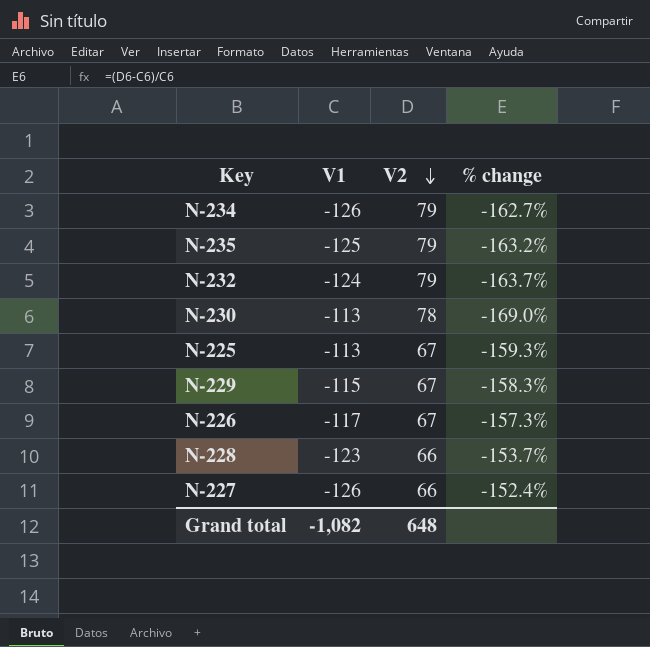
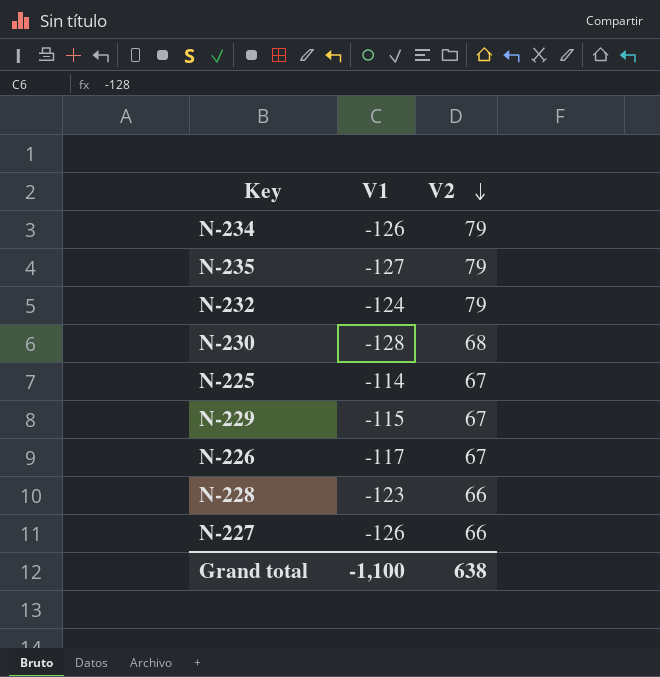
column % change | formula: ([V2] - [V1]) / [V1] -> none
N-235 | V1: -125 -> -127
N-230 | V1: -113 -> -128
N-230 | V2: 78 -> 68
N-225 | V1: -113 -> -114
Grand total | V1: -1,082 -> -1,100
Grand total | V2: 648 -> 638

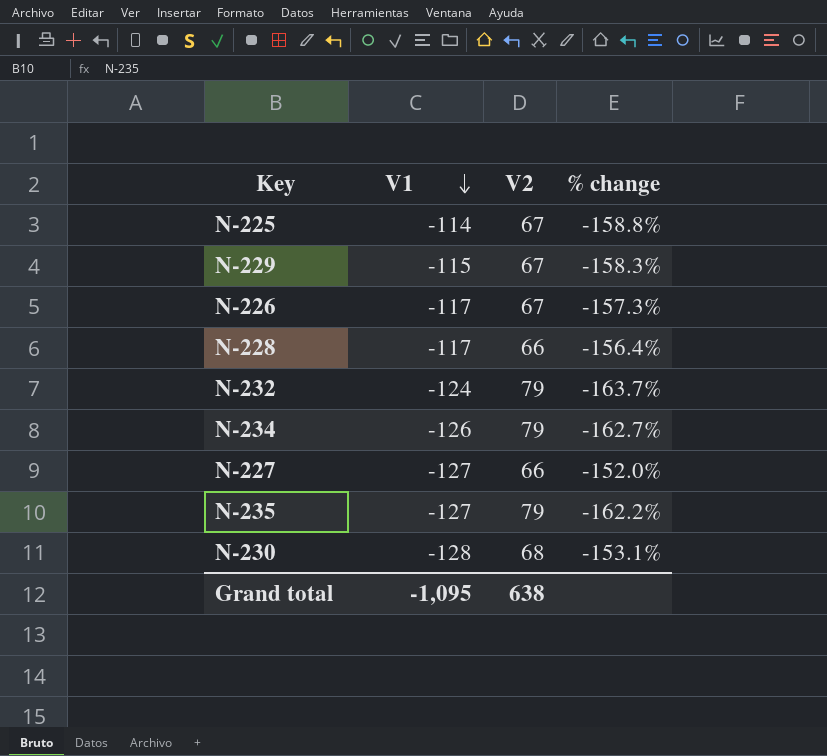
row order: V2 descending -> V1 descending
column % change | formula: none -> ([V2] - [V1]) / [V1]
N-228 | V1: -123 -> -117
N-227 | V1: -126 -> -127
Grand total | V1: -1,100 -> -1,095

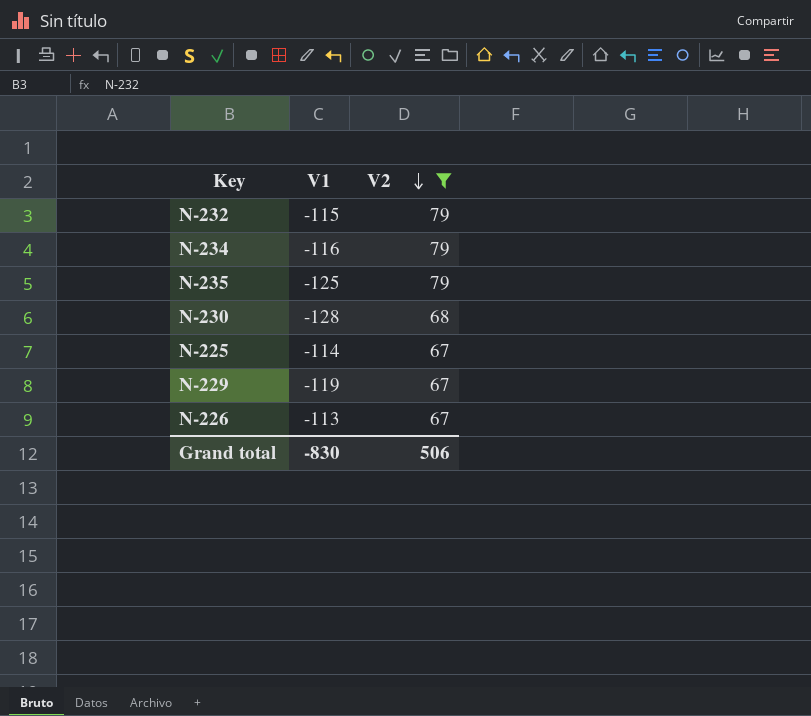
filter: none -> V2 != 66
row order: V1 descending -> V2 descending
column % change | formula: ([V2] - [V1]) / [V1] -> none
N-232 | V1: -124 -> -115
N-234 | V1: -126 -> -116
N-235 | V1: -127 -> -125
N-229 | V1: -115 -> -119
N-226 | V1: -117 -> -113
Grand total | V1: -1,095 -> -830
Grand total | V2: 638 -> 506

